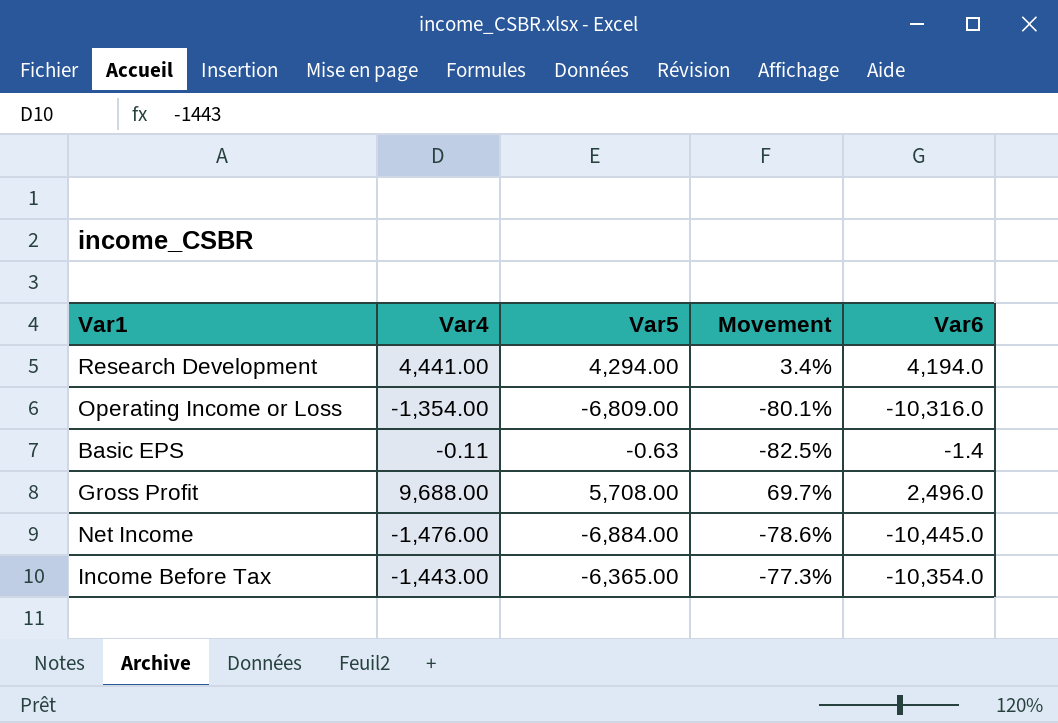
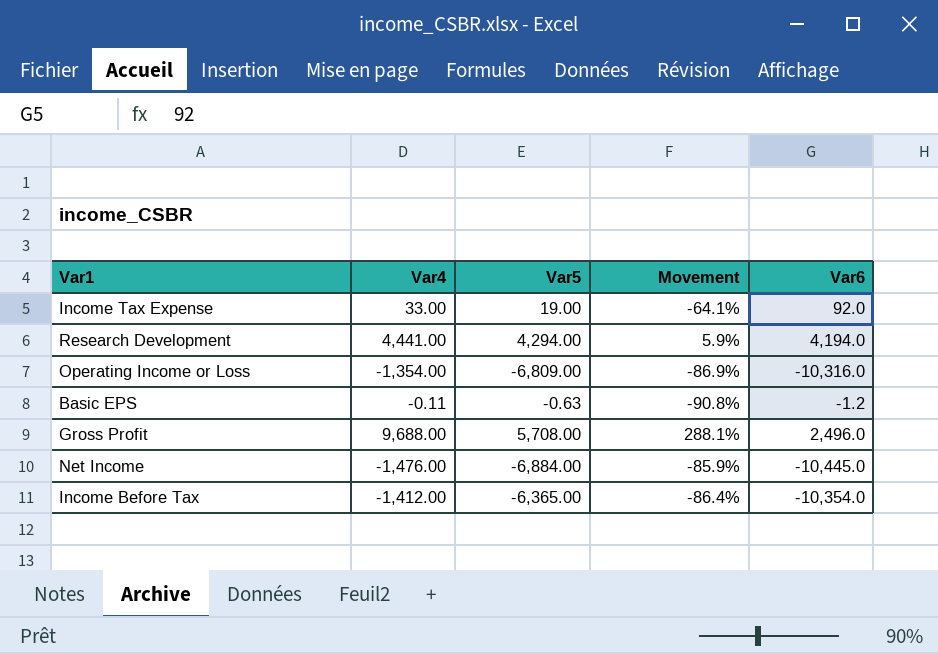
column Movement | formula: ([Var4] - [Var5]) / [Var5] -> ([Var4] - [Var6]) / [Var6]
row Income Tax Expense: none -> 33.00 | 19.00 | -64.1% | 92.0
Basic EPS | Var6: -1.4 -> -1.2
Income Before Tax | Var4: -1,443.00 -> -1,412.00

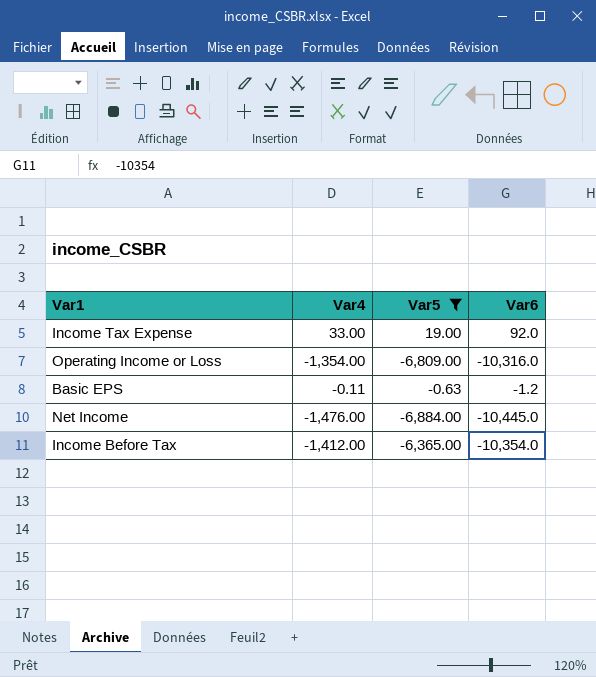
filter: none -> Var5 <= 19.00
column Movement | formula: ([Var4] - [Var6]) / [Var6] -> none

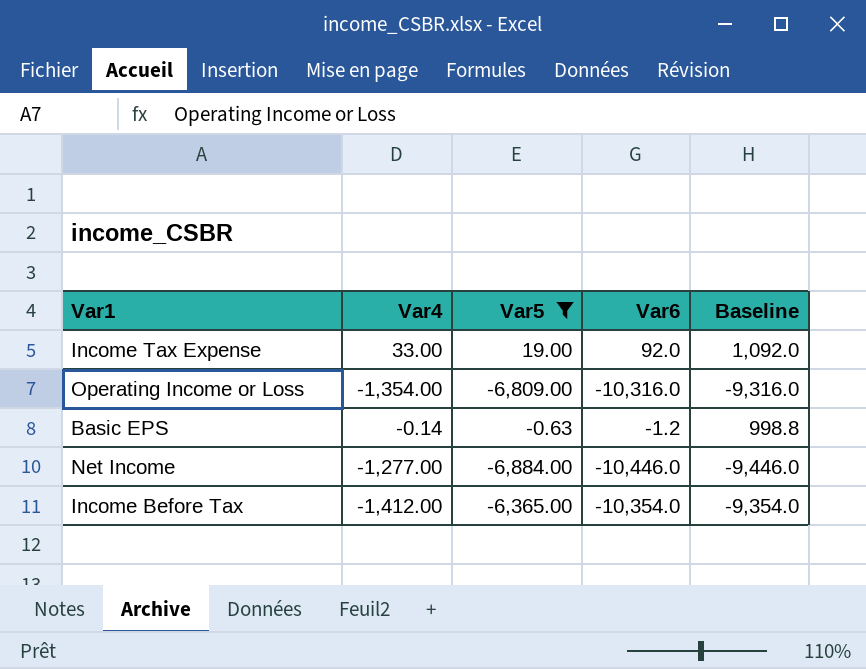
column Baseline | formula: none -> [Var6] + 1000
Basic EPS | Var4: -0.11 -> -0.14
Net Income | Var4: -1,476.00 -> -1,277.00
Net Income | Var6: -10,445.0 -> -10,446.0

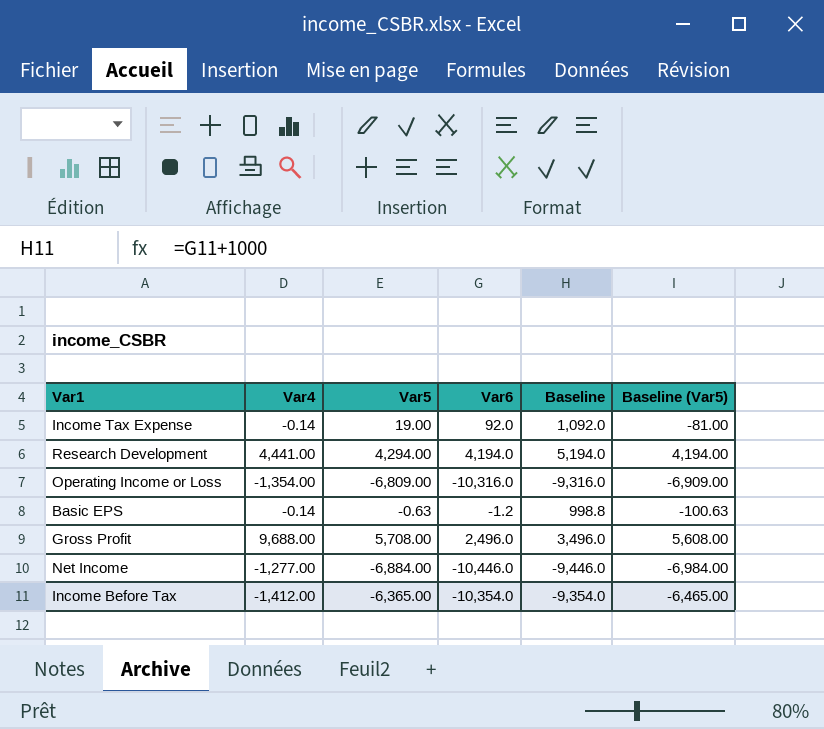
filter: Var5 <= 19.00 -> none
column Baseline (Var5) | formula: none -> [Var5] - 100
Income Tax Expense | Var4: 33.00 -> -0.14

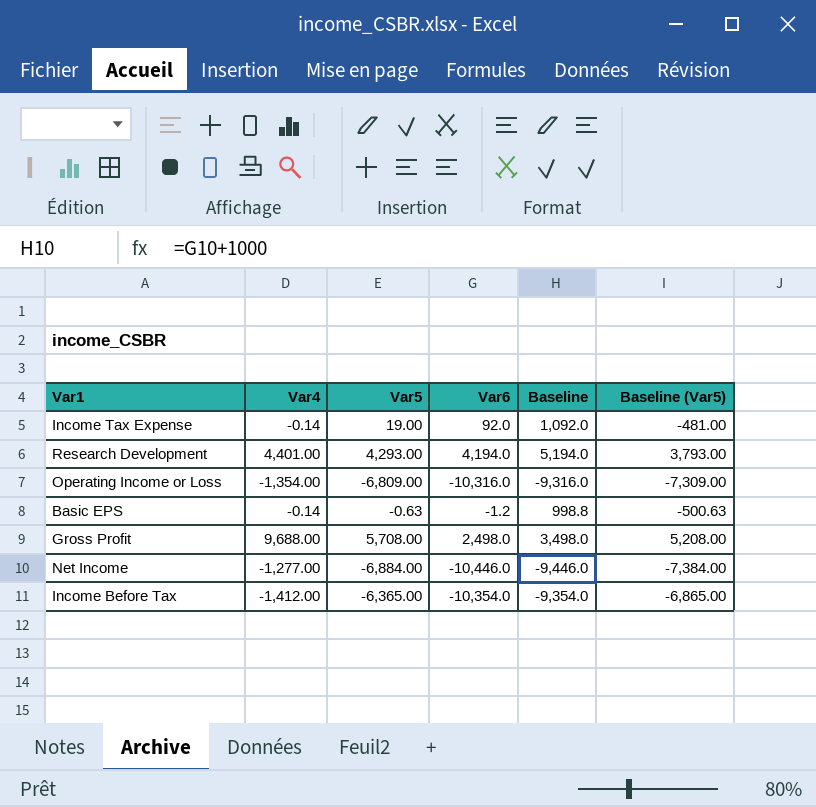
column Baseline (Var5) | formula: [Var5] - 100 -> [Var5] - 500
Research Development | Var4: 4,441.00 -> 4,401.00
Research Development | Var5: 4,294.00 -> 4,293.00
Gross Profit | Var6: 2,496.0 -> 2,498.0
Gross Profit | Baseline: 3,496.0 -> 3,498.0

